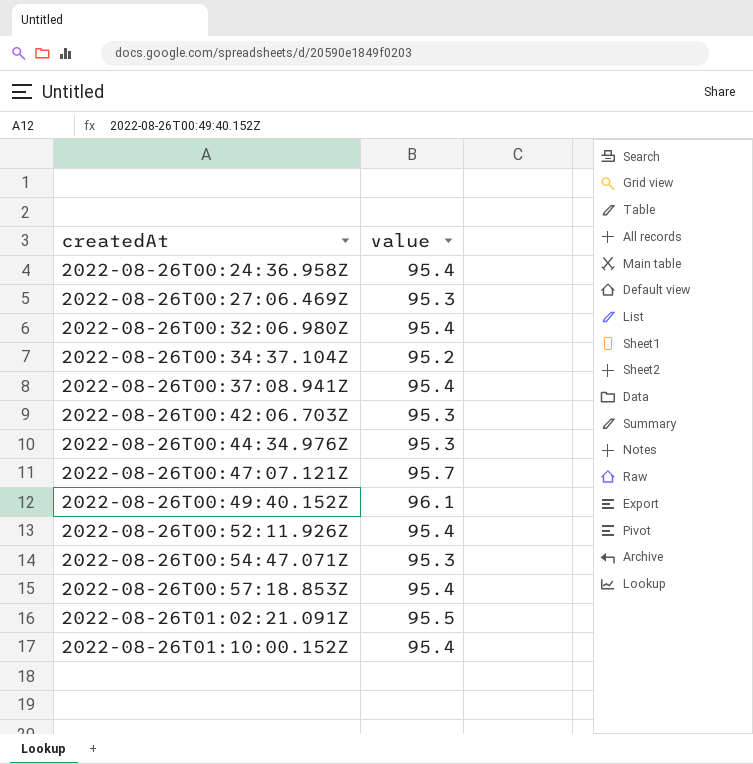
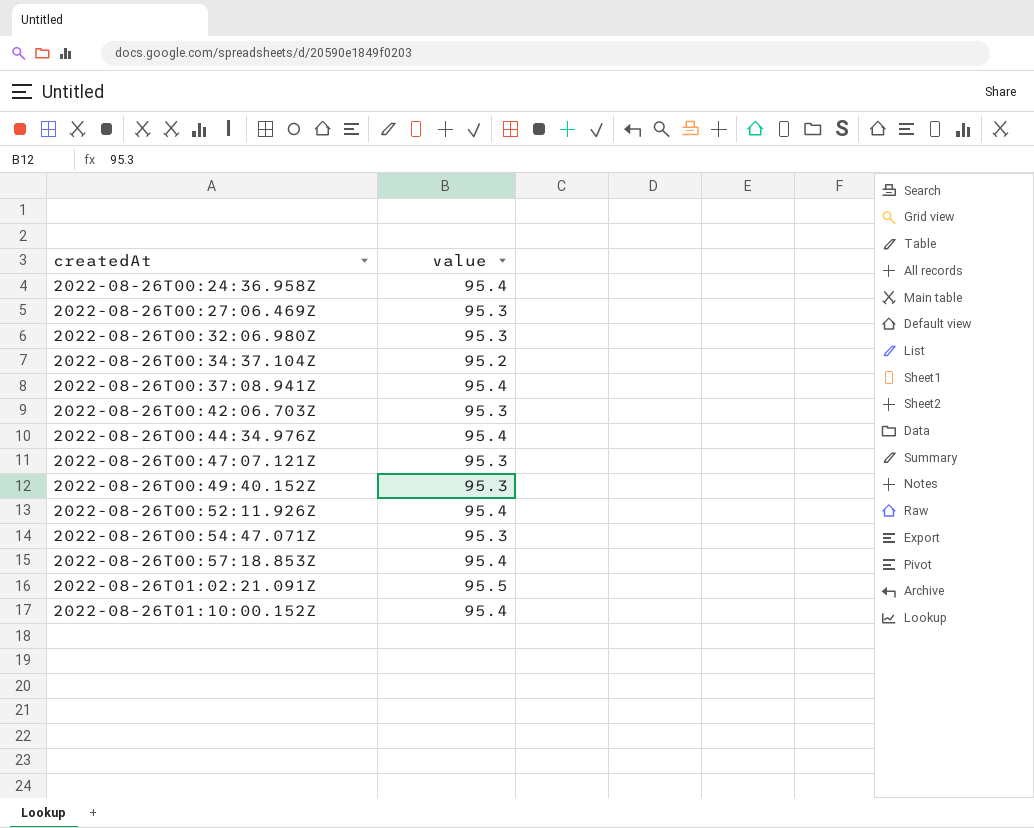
2022-08-26T00:32:06.980Z | value: 95.4 -> 95.3
2022-08-26T00:44:34.976Z | value: 95.3 -> 95.4
2022-08-26T00:47:07.121Z | value: 95.7 -> 95.3
2022-08-26T00:49:40.152Z | value: 96.1 -> 95.3

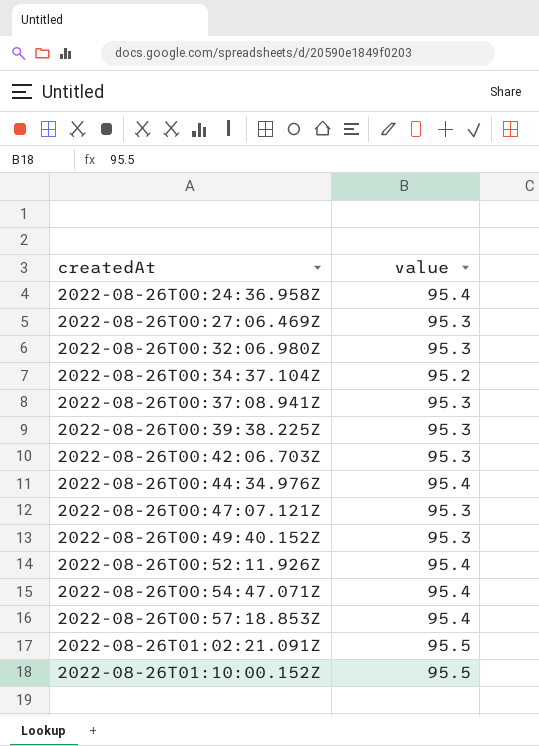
2022-08-26T00:37:08.941Z | value: 95.4 -> 95.3
row 2022-08-26T00:39:38.225Z: none -> 95.3
2022-08-26T00:54:47.071Z | value: 95.3 -> 95.4
2022-08-26T01:10:00.152Z | value: 95.4 -> 95.5

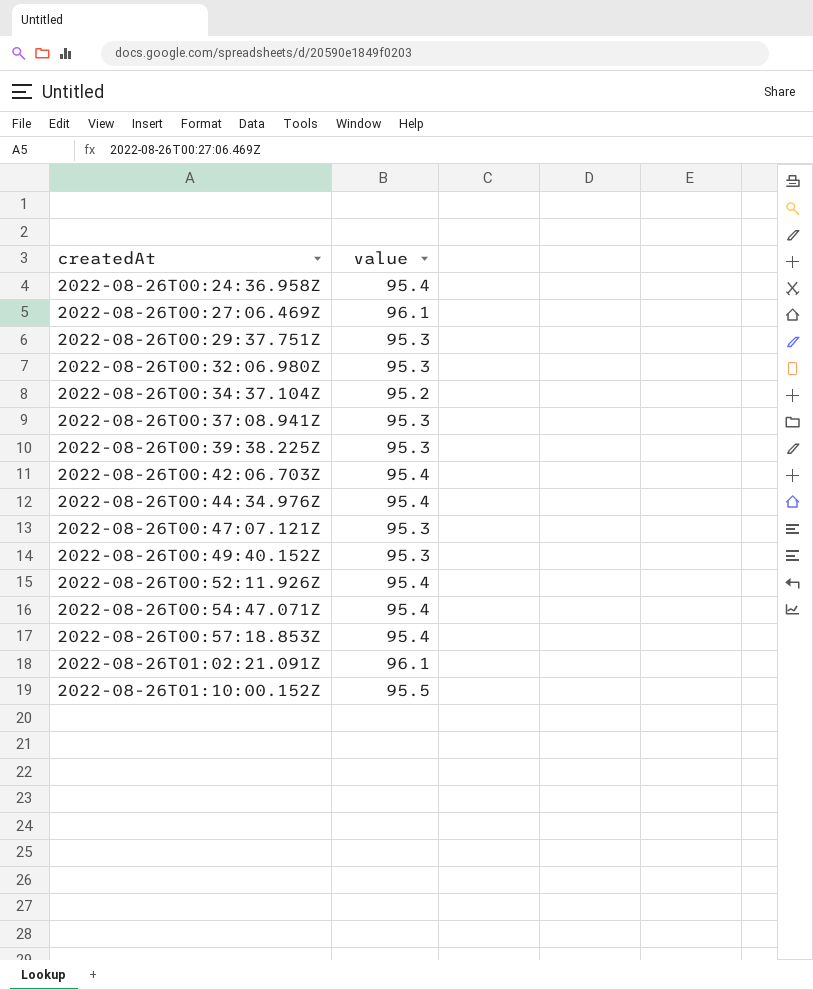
2022-08-26T00:27:06.469Z | value: 95.3 -> 96.1
row 2022-08-26T00:29:37.751Z: none -> 95.3
2022-08-26T00:42:06.703Z | value: 95.3 -> 95.4
2022-08-26T01:02:21.091Z | value: 95.5 -> 96.1

